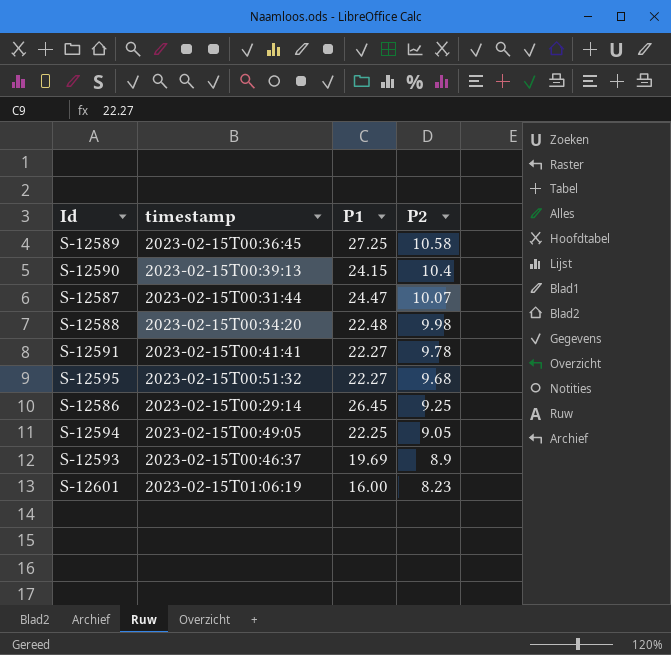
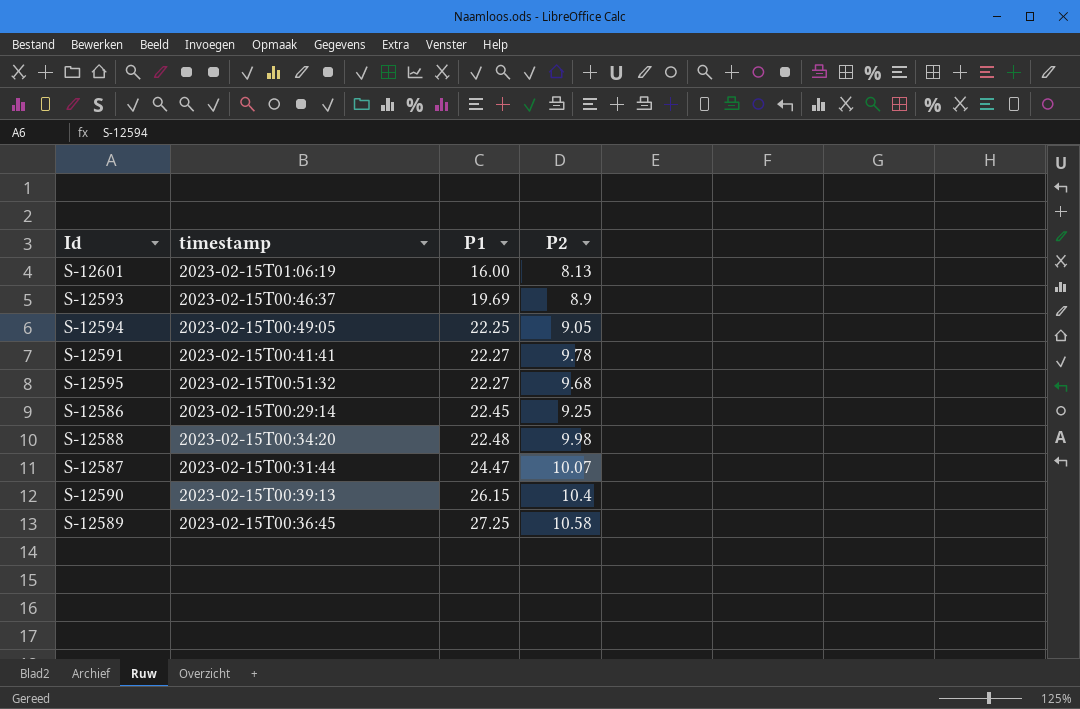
row order: P2 descending -> P1 ascending
S-12601 | P2: 8.23 -> 8.13
S-12586 | P1: 26.45 -> 22.45
S-12590 | P1: 24.15 -> 26.15

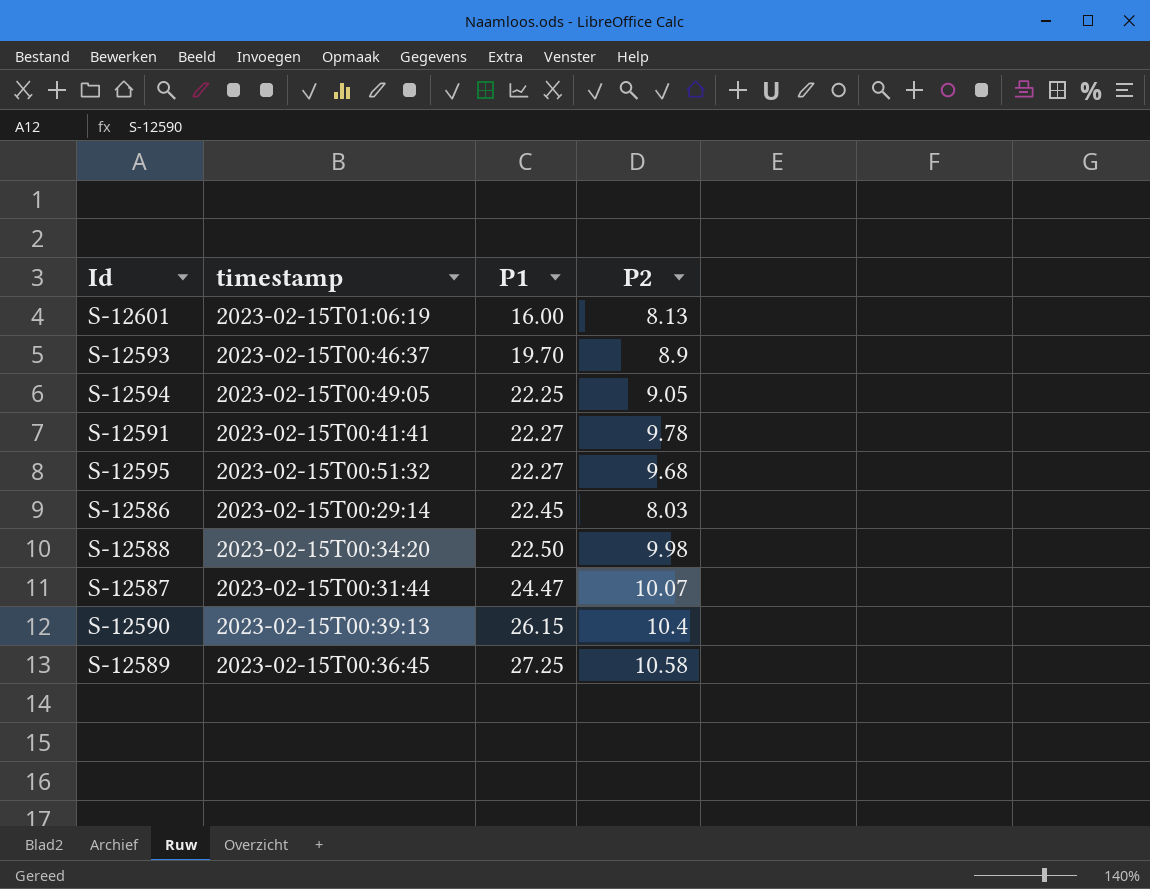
S-12593 | P1: 19.69 -> 19.70
S-12586 | P2: 9.25 -> 8.03
S-12588 | P1: 22.48 -> 22.50

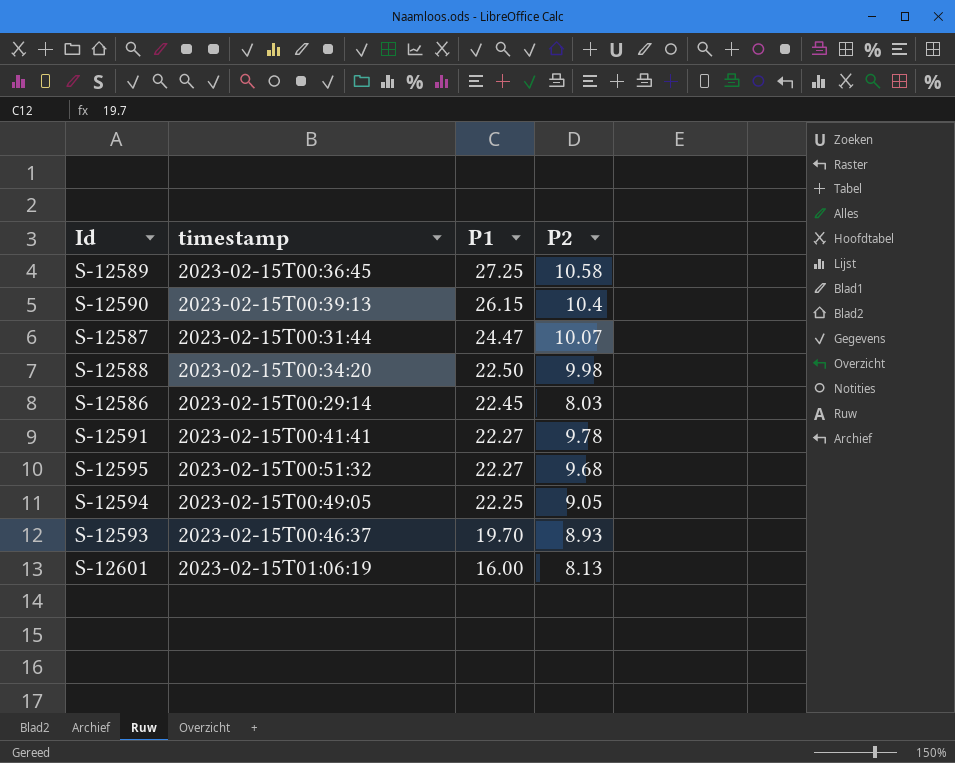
row order: P1 ascending -> P1 descending
S-12593 | P2: 8.9 -> 8.93

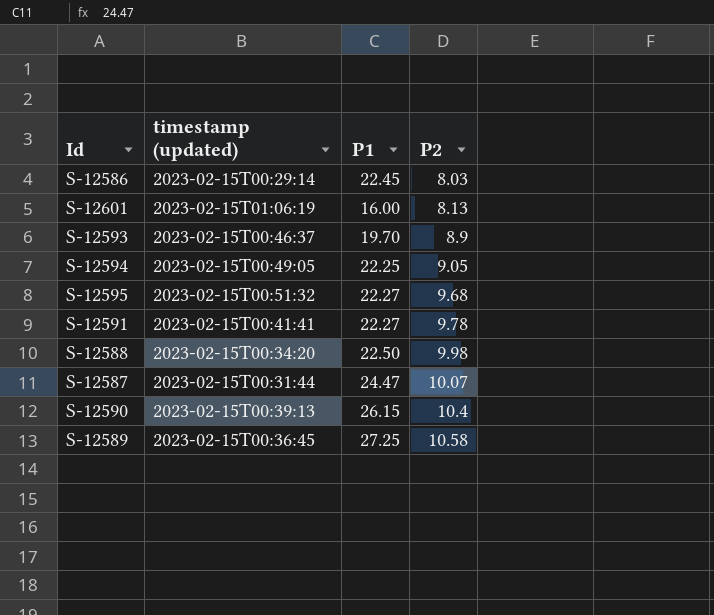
row order: P1 descending -> P2 ascending
column name: timestamp -> timestamp (updated)
S-12593 | P2: 8.93 -> 8.9

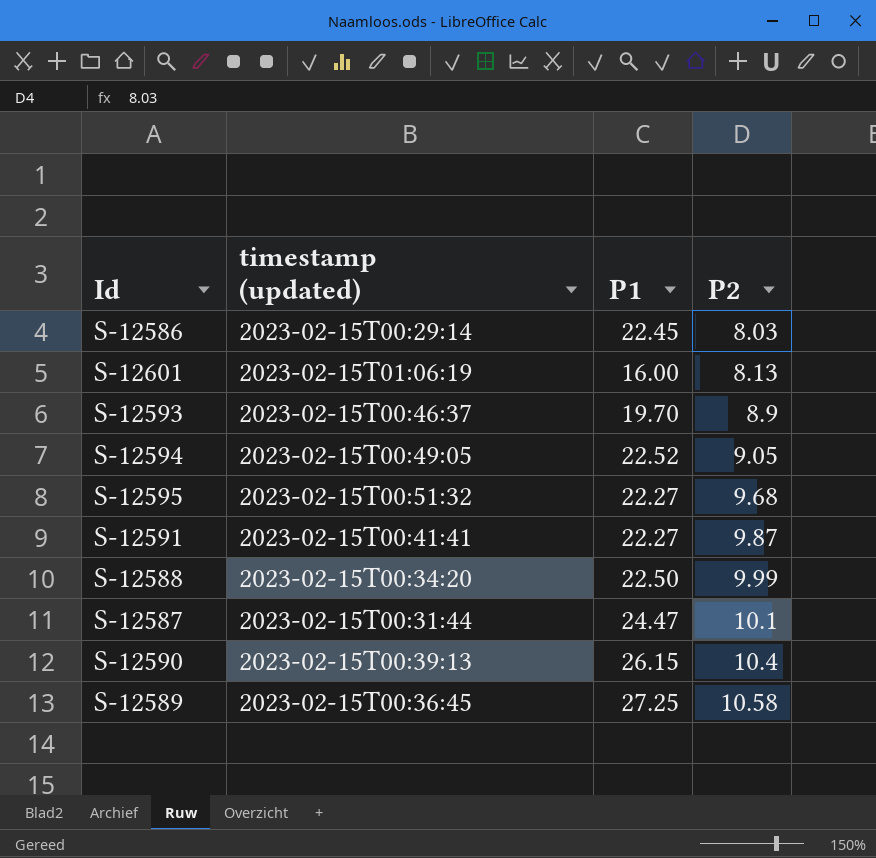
S-12594 | P1: 22.25 -> 22.52
S-12591 | P2: 9.78 -> 9.87
S-12588 | P2: 9.98 -> 9.99
S-12587 | P2: 10.07 -> 10.1

